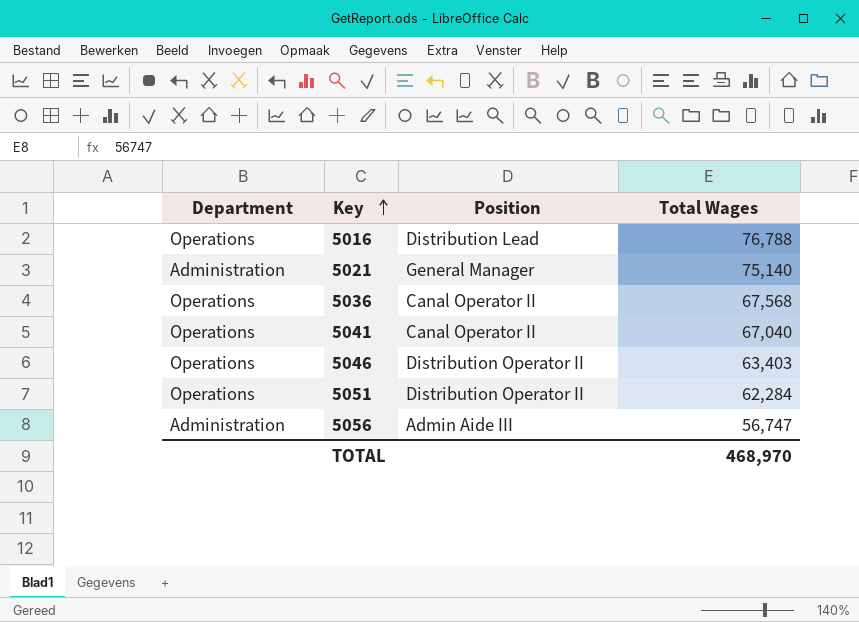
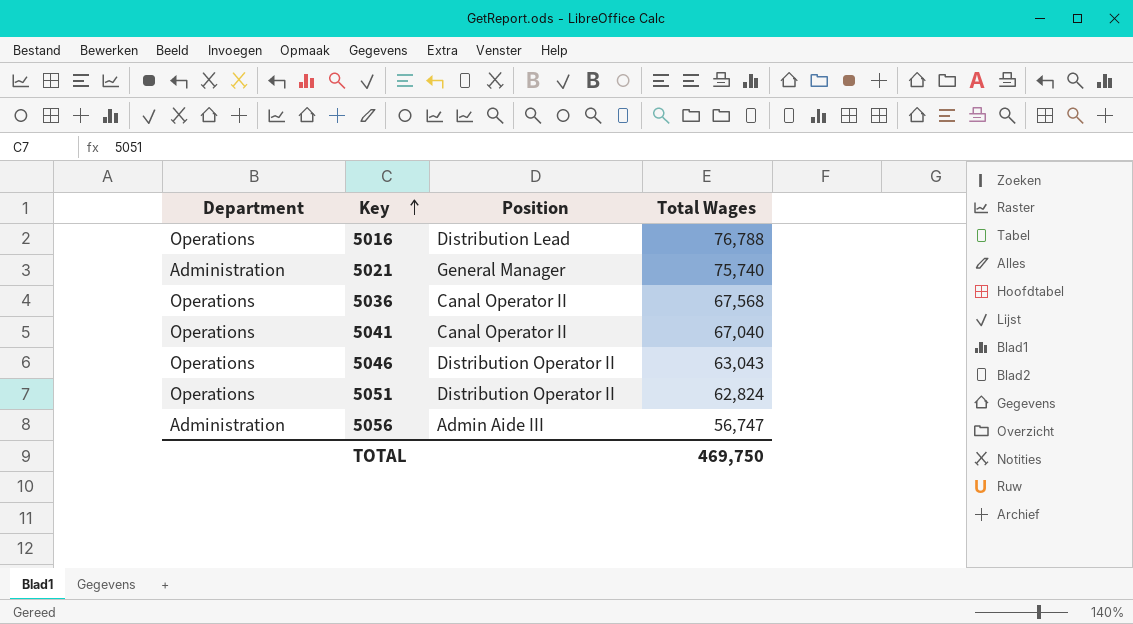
5021 | Total Wages: 75,140 -> 75,740
5046 | Total Wages: 63,403 -> 63,043
5051 | Total Wages: 62,284 -> 62,824
TOTAL | Total Wages: 468,970 -> 469,750

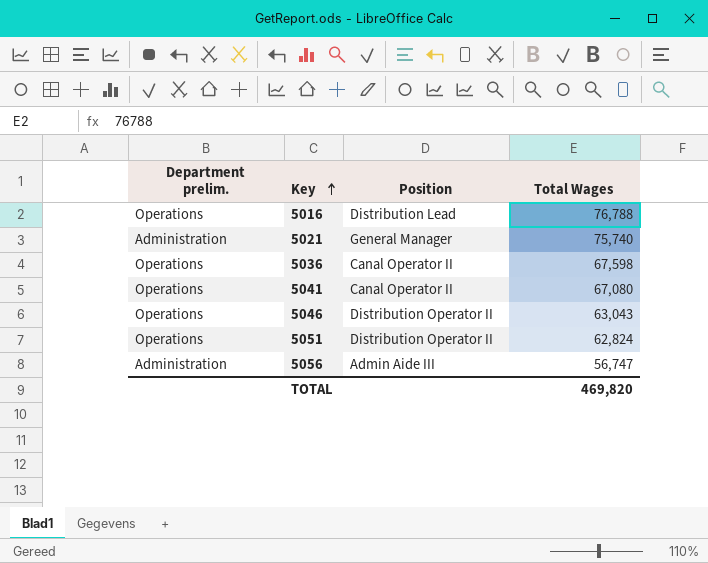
column name: Department -> Department prelim.
5036 | Total Wages: 67,568 -> 67,598
5041 | Total Wages: 67,040 -> 67,080
TOTAL | Total Wages: 469,750 -> 469,820

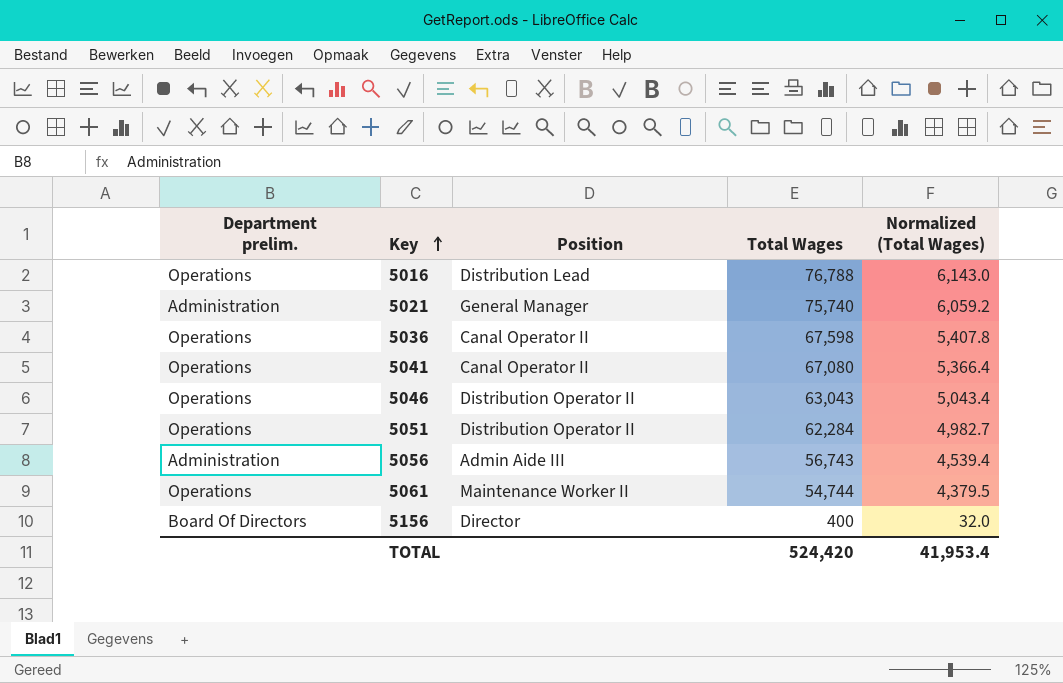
column Normalized (Total Wages) | formula: none -> [Total Wages] * 0.08
5051 | Total Wages: 62,824 -> 62,284
5056 | Total Wages: 56,747 -> 56,743
row 5061: none -> Operations | Maintenance Worker II | 54,744 | 4,379.5
row 5156: none -> Board Of Directors | Director | 400 | 32.0
TOTAL | Total Wages: 469,820 -> 524,420

